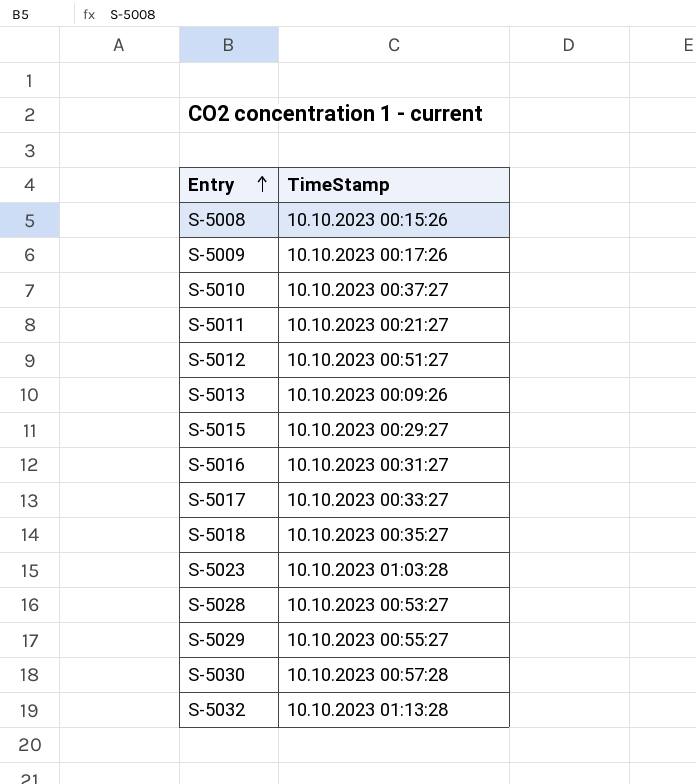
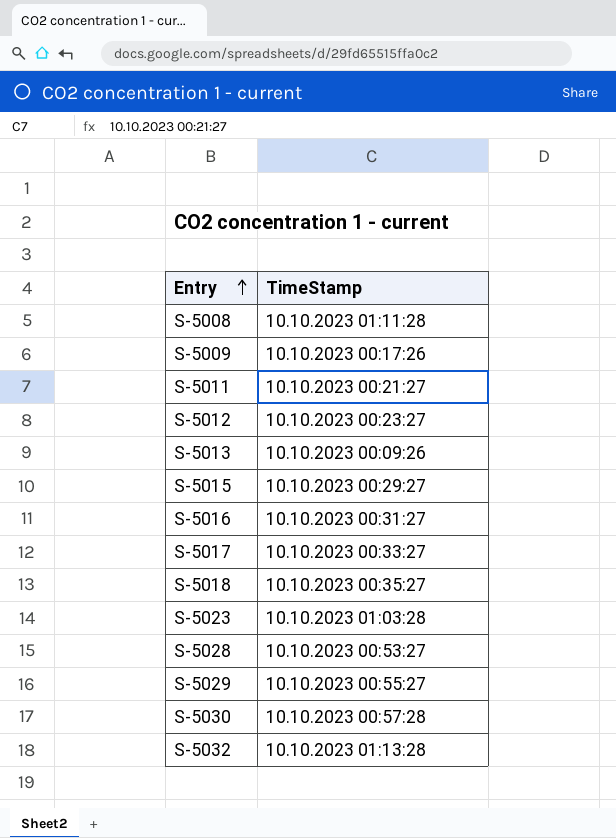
row S-5010: 10.10.2023 00:37:27 -> none
S-5008 | TimeStamp: 10.10.2023 00:15:26 -> 10.10.2023 01:11:28
S-5012 | TimeStamp: 10.10.2023 00:51:27 -> 10.10.2023 00:23:27

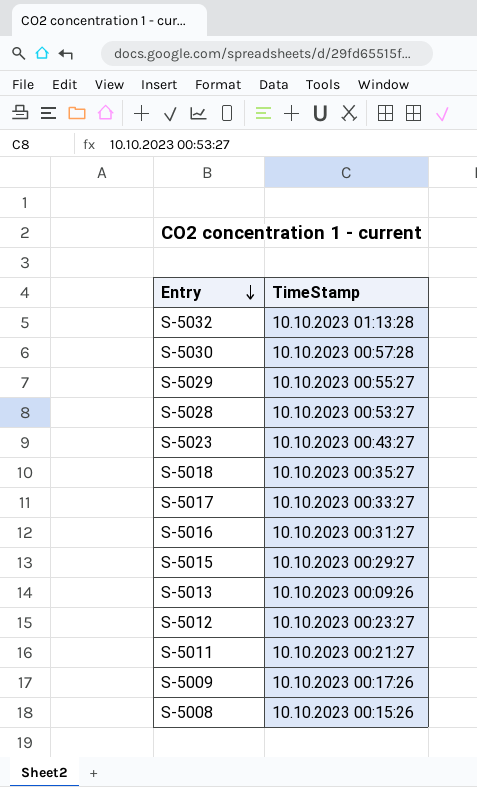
row order: Entry ascending -> Entry descending
S-5023 | TimeStamp: 10.10.2023 01:03:28 -> 10.10.2023 00:43:27
S-5008 | TimeStamp: 10.10.2023 01:11:28 -> 10.10.2023 00:15:26

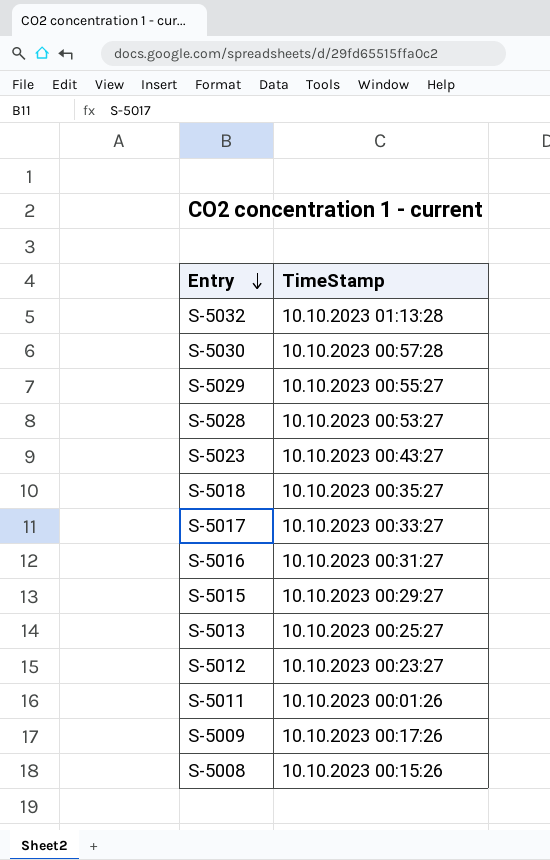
S-5013 | TimeStamp: 10.10.2023 00:09:26 -> 10.10.2023 00:25:27
S-5011 | TimeStamp: 10.10.2023 00:21:27 -> 10.10.2023 00:01:26

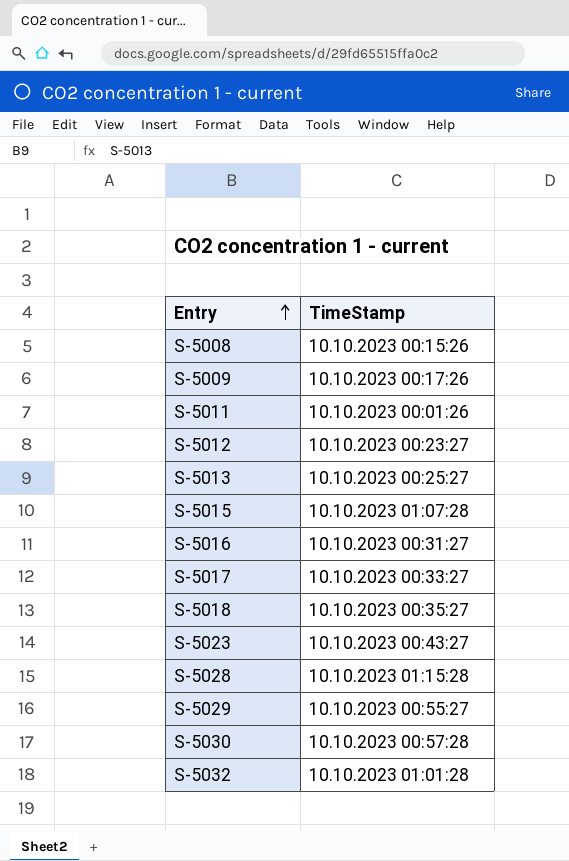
row order: Entry descending -> Entry ascending
S-5015 | TimeStamp: 10.10.2023 00:29:27 -> 10.10.2023 01:07:28
S-5028 | TimeStamp: 10.10.2023 00:53:27 -> 10.10.2023 01:15:28
S-5032 | TimeStamp: 10.10.2023 01:13:28 -> 10.10.2023 01:01:28

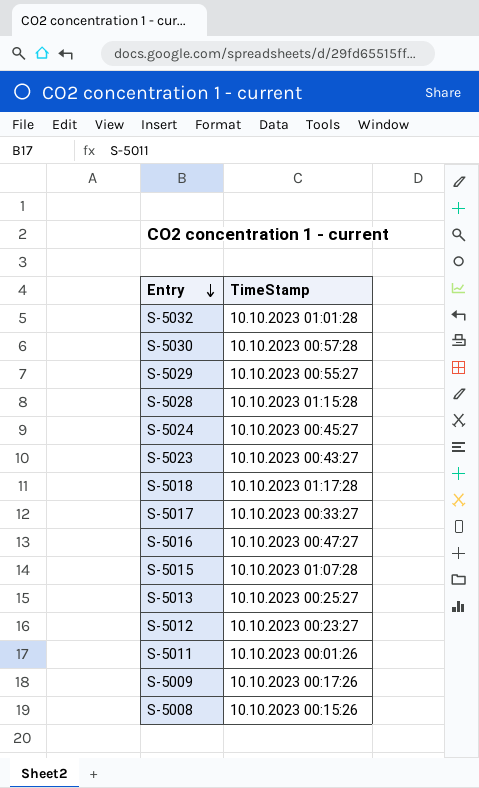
row order: Entry ascending -> Entry descending
row S-5024: none -> 10.10.2023 00:45:27
S-5018 | TimeStamp: 10.10.2023 00:35:27 -> 10.10.2023 01:17:28
S-5016 | TimeStamp: 10.10.2023 00:31:27 -> 10.10.2023 00:47:27

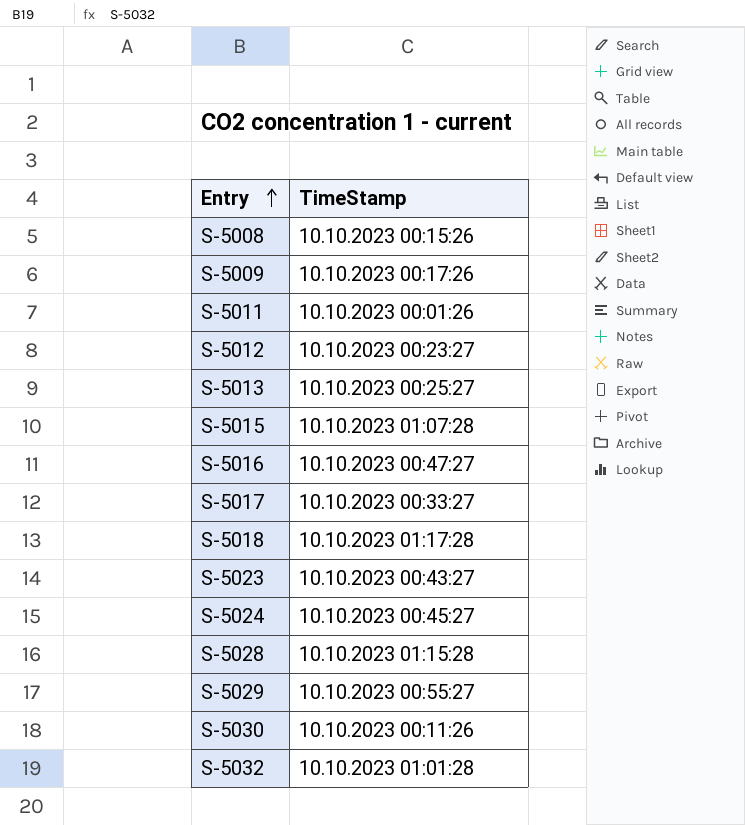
row order: Entry descending -> Entry ascending
S-5030 | TimeStamp: 10.10.2023 00:57:28 -> 10.10.2023 00:11:26

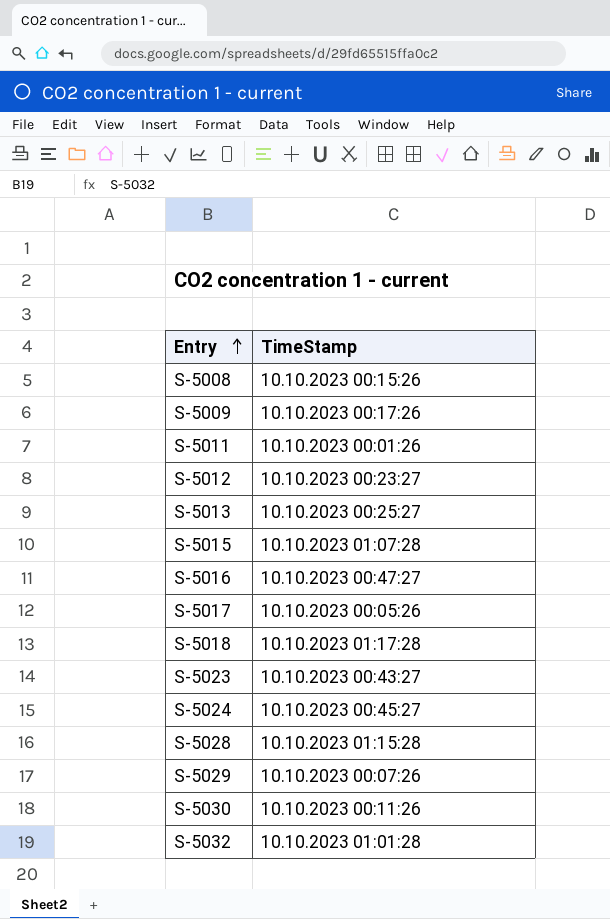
S-5017 | TimeStamp: 10.10.2023 00:33:27 -> 10.10.2023 00:05:26
S-5029 | TimeStamp: 10.10.2023 00:55:27 -> 10.10.2023 00:07:26

